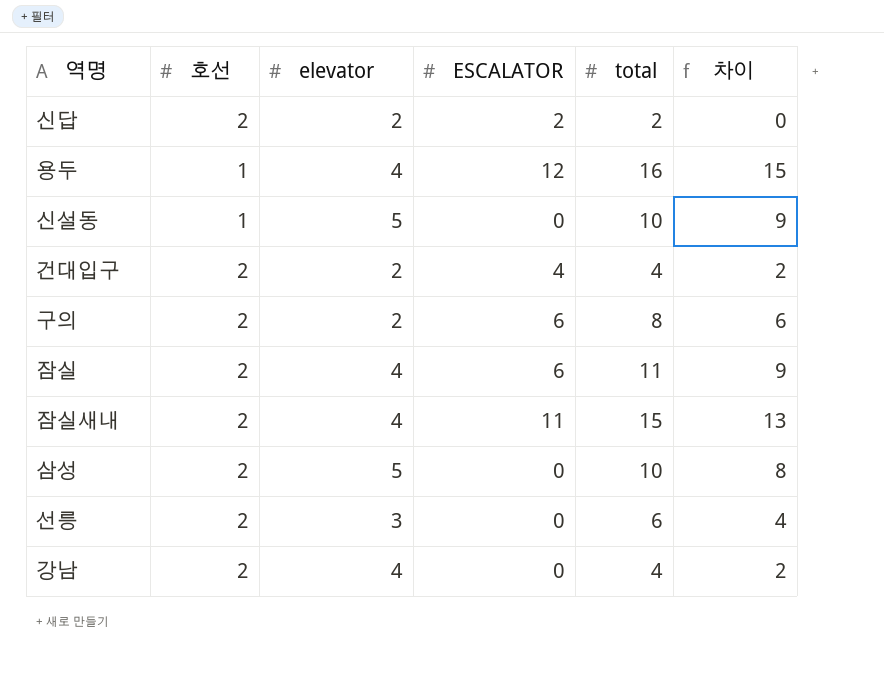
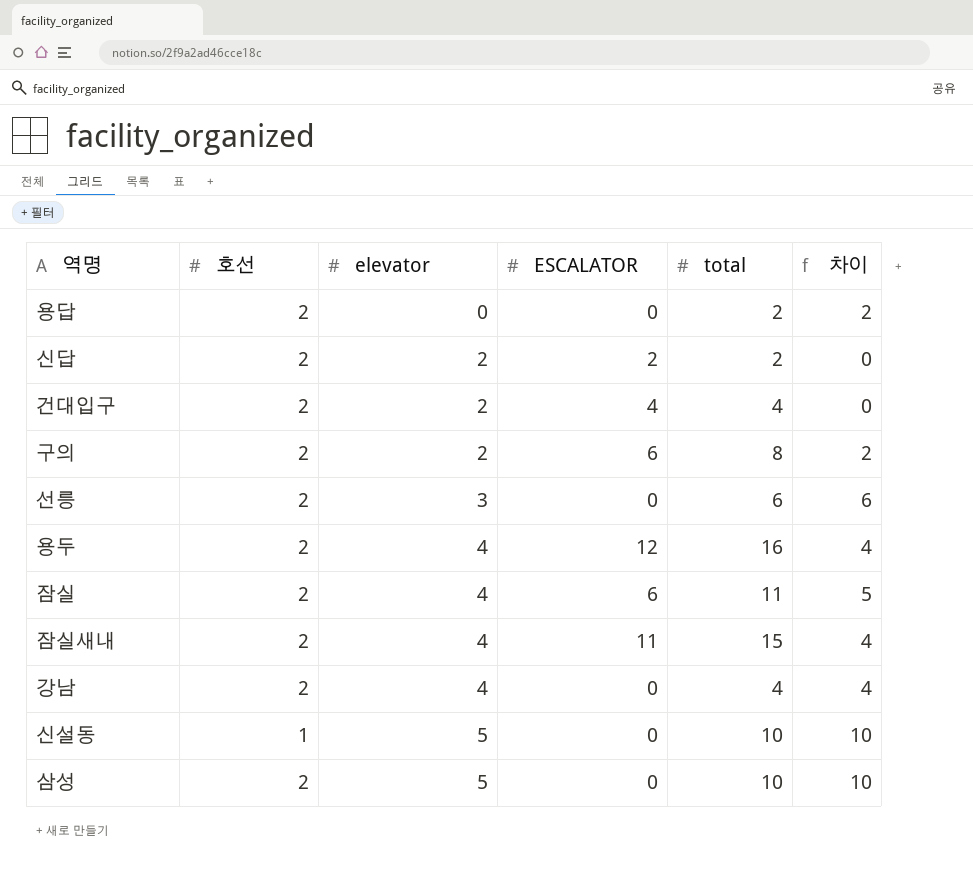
row order: none -> elevator ascending
column 차이 | formula: [total] - [호선] -> [total] - [ESCALATOR]
row 용답: none -> 2 | 0 | 0 | 2 | 2
용두 | 호선: 1 -> 2

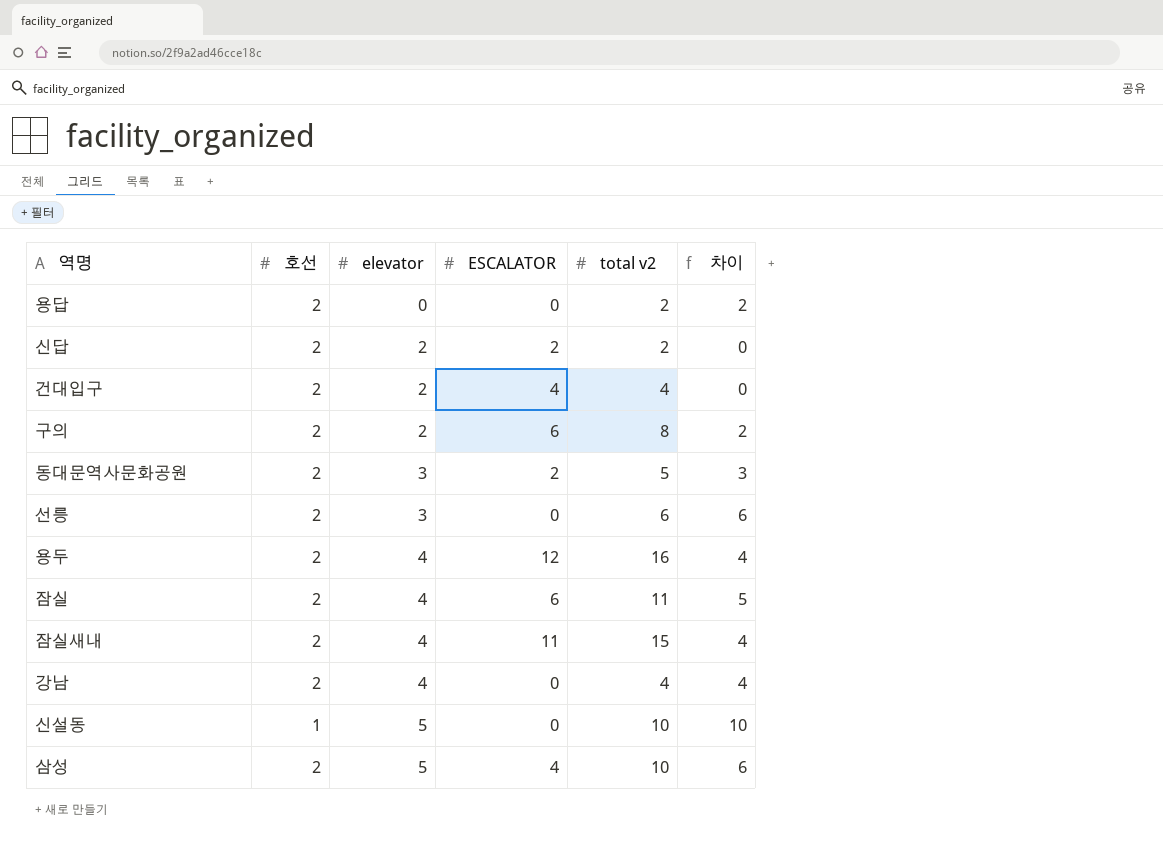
column name: total -> total v2
row 동대문역사문화공원: none -> 2 | 3 | 2 | 5 | 3
삼성 | ESCALATOR: 0 -> 4
삼성 | 차이: 10 -> 6

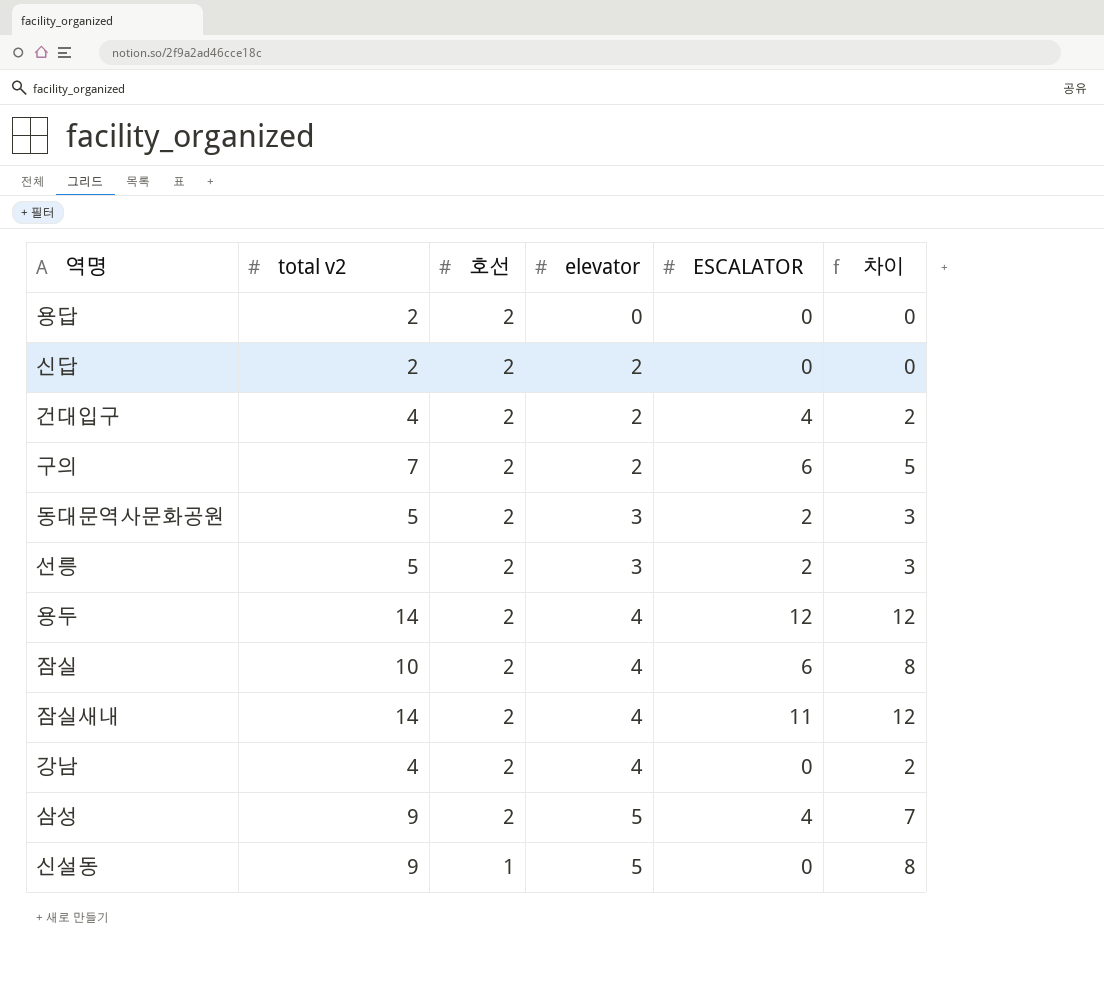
row order: elevator ascending -> 호선 descending
column total v2 | position: 5 -> 2
column 차이 | formula: [total v2] - [ESCALATOR] -> [total v2] - [호선]
신답 | ESCALATOR: 2 -> 0
구의 | total v2: 8 -> 7
선릉 | total v2: 6 -> 5
선릉 | ESCALATOR: 0 -> 2
용두 | total v2: 16 -> 14
잠실 | total v2: 11 -> 10
잠실새내 | total v2: 15 -> 14
삼성 | total v2: 10 -> 9
신설동 | total v2: 10 -> 9

